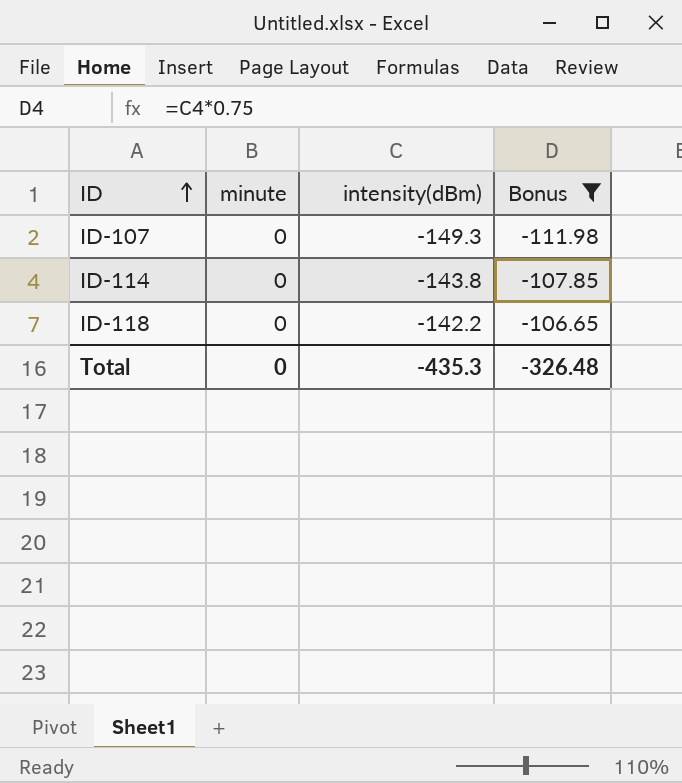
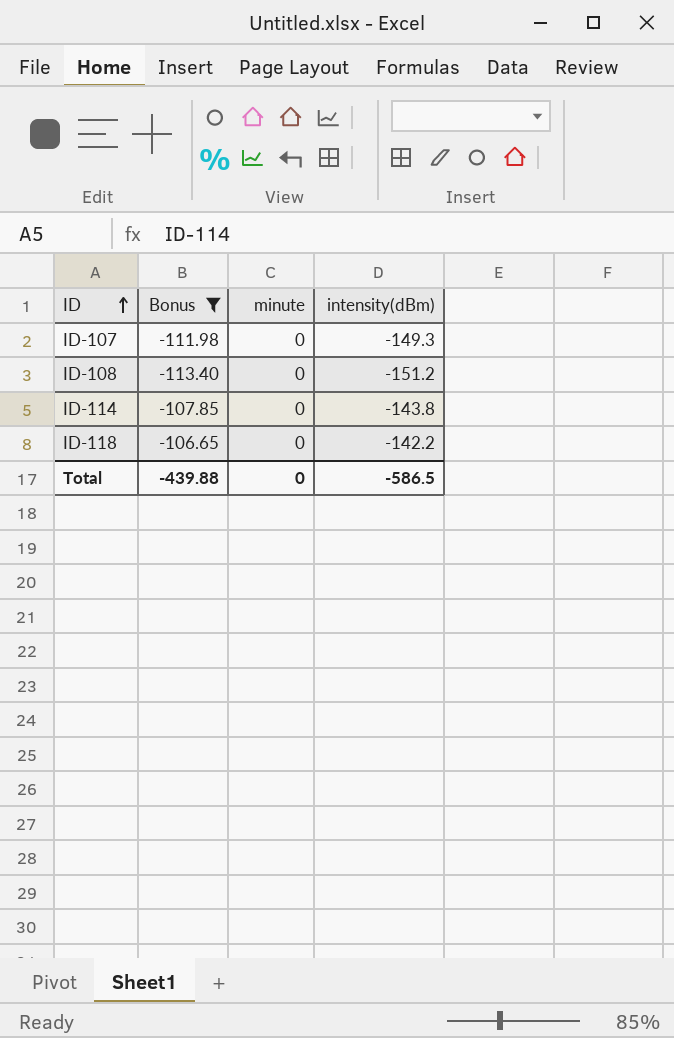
column Bonus | position: 4 -> 2
row ID-108: none -> -113.40 | 0 | -151.2
Total | Bonus: -326.48 -> -439.88
Total | intensity(dBm): -435.3 -> -586.5

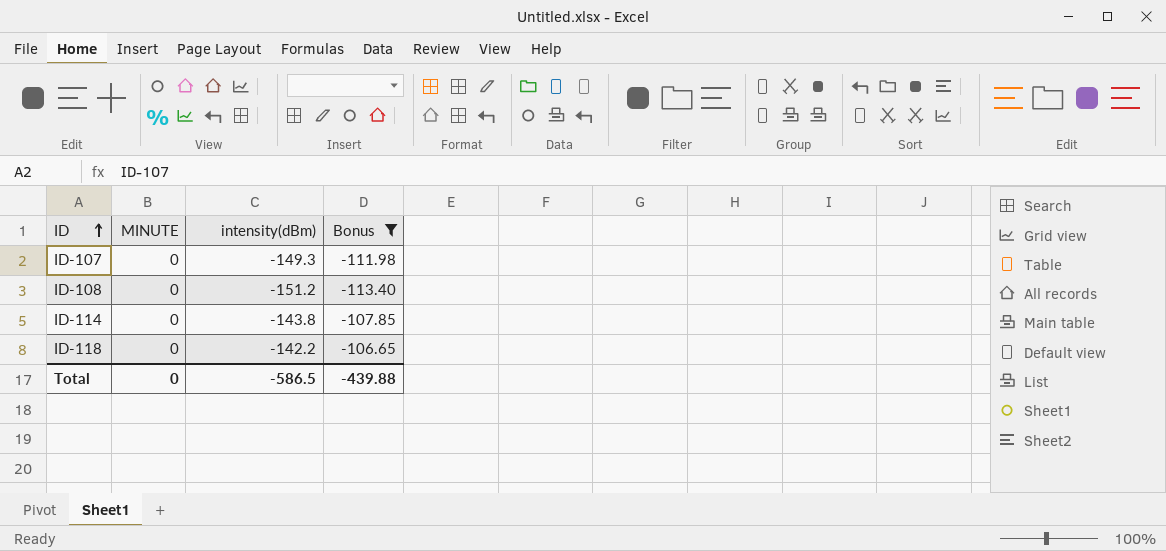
column name: minute -> MINUTE
column Bonus | position: 2 -> 4

